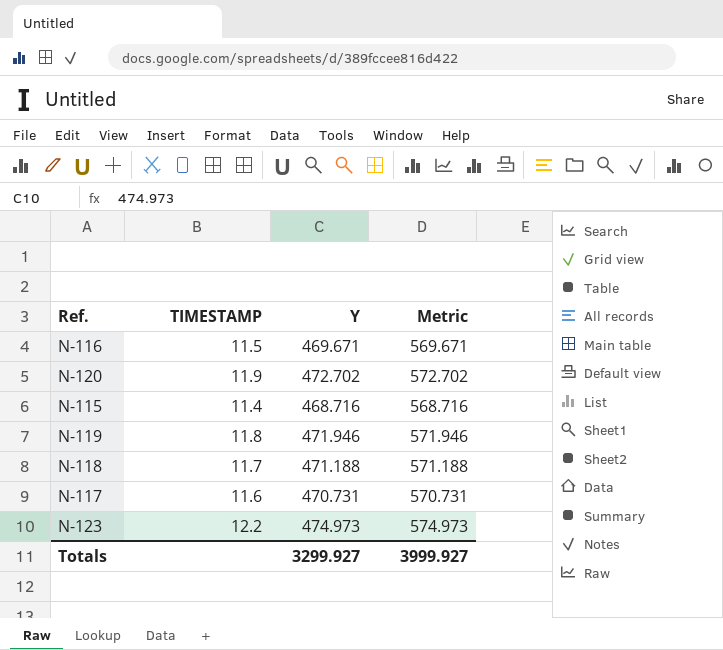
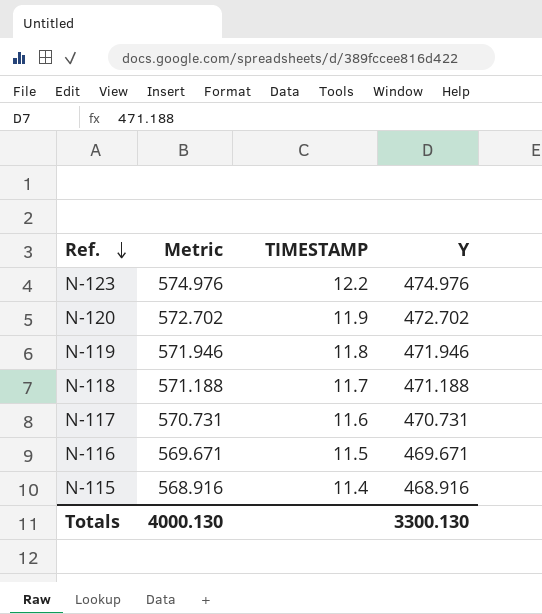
row order: none -> Ref. descending
column Metric | position: 4 -> 2
N-123 | Metric: 574.973 -> 574.976
N-123 | Y: 474.973 -> 474.976
N-115 | Metric: 568.716 -> 568.916
N-115 | Y: 468.716 -> 468.916
Totals | Metric: 3999.927 -> 4000.130
Totals | Y: 3299.927 -> 3300.130

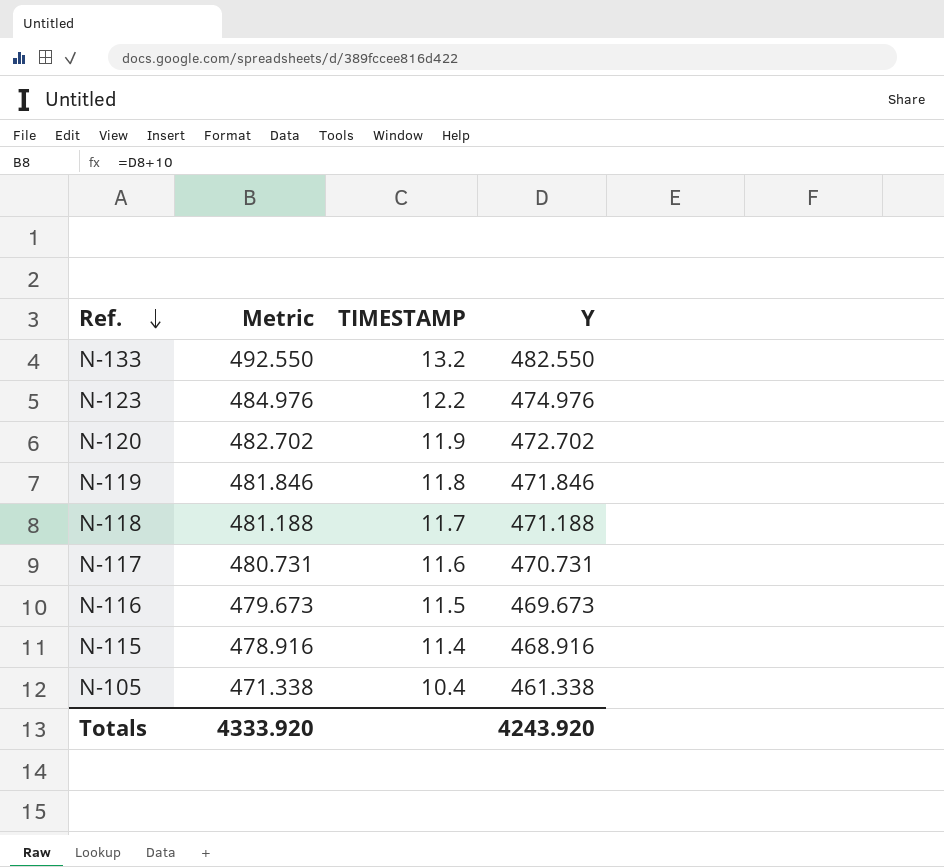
column Metric | formula: [Y] + 100 -> [Y] + 10
row N-133: none -> 492.550 | 13.2 | 482.550
N-119 | Y: 471.946 -> 471.846
N-116 | Y: 469.671 -> 469.673
row N-105: none -> 471.338 | 10.4 | 461.338
Totals | Metric: 4000.130 -> 4333.920
Totals | Y: 3300.130 -> 4243.920

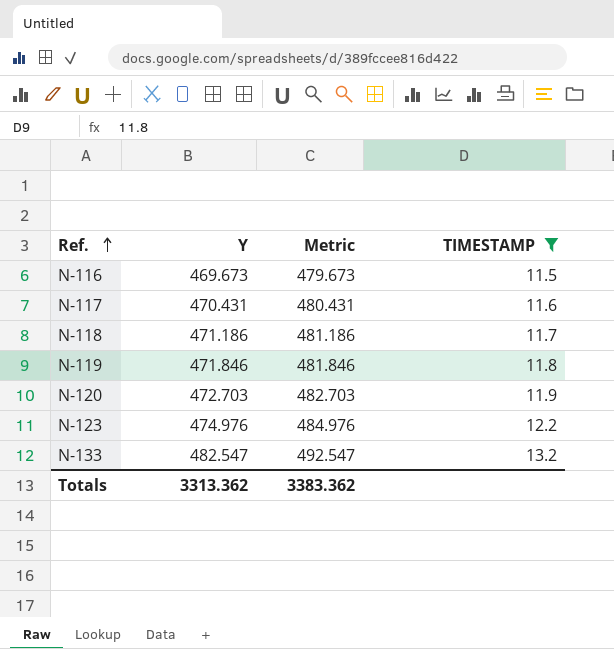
filter: none -> TIMESTAMP >= 11.5
row order: Ref. descending -> Ref. ascending
column Y | position: 4 -> 2
N-117 | Y: 470.731 -> 470.431
N-117 | Metric: 480.731 -> 480.431
N-118 | Y: 471.188 -> 471.186
N-118 | Metric: 481.188 -> 481.186
N-120 | Y: 472.702 -> 472.703
N-120 | Metric: 482.702 -> 482.703
N-133 | Y: 482.550 -> 482.547
N-133 | Metric: 492.550 -> 492.547
Totals | Y: 4243.920 -> 3313.362
Totals | Metric: 4333.920 -> 3383.362

